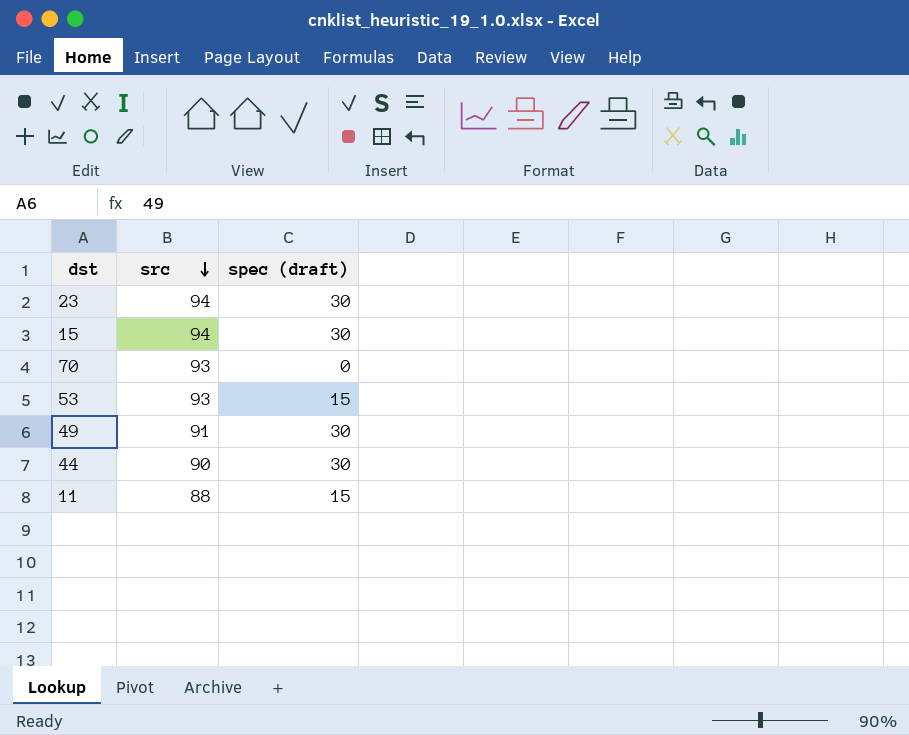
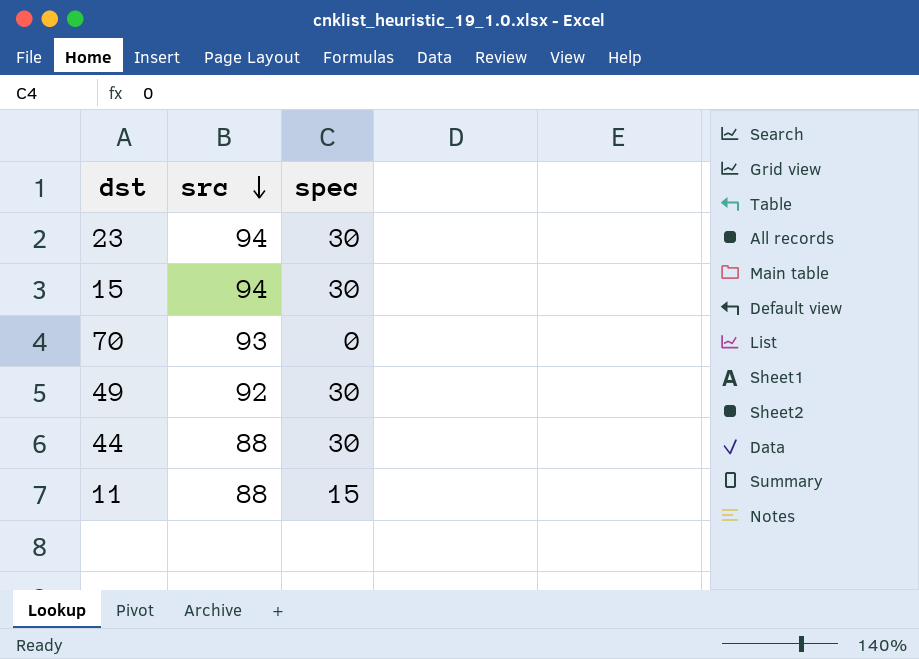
column name: spec (draft) -> spec
row 53: 93 | 15 -> none
49 | src: 91 -> 92
44 | src: 90 -> 88

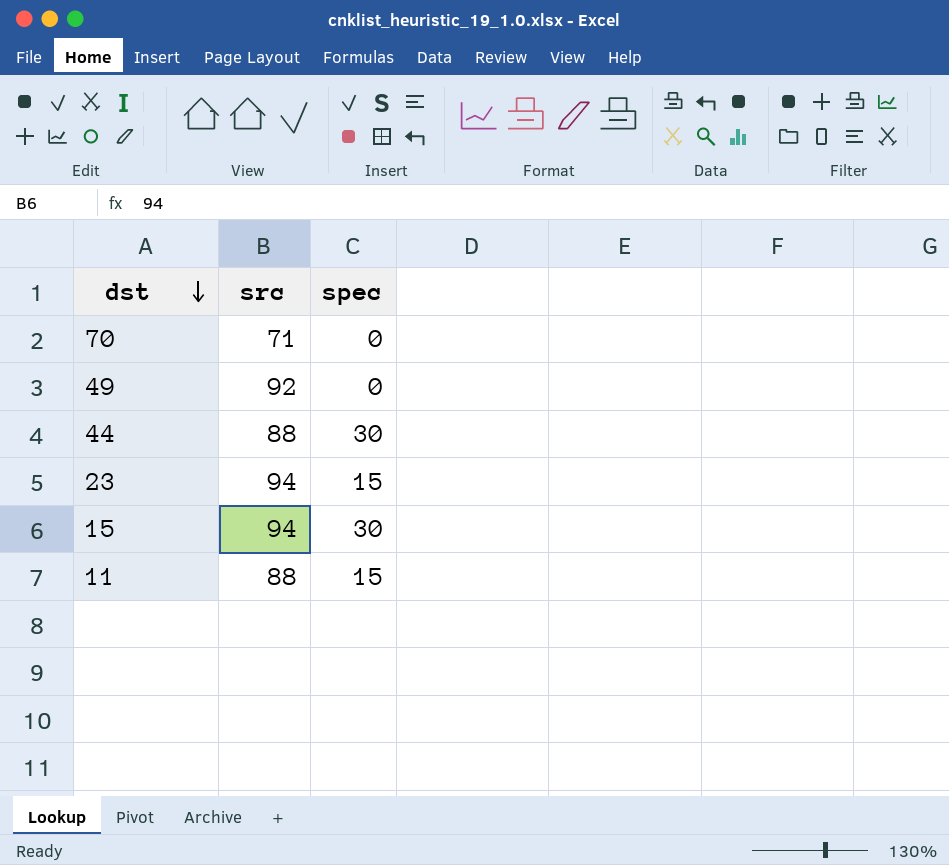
row order: src descending -> dst descending
70 | src: 93 -> 71
49 | spec: 30 -> 0
23 | spec: 30 -> 15

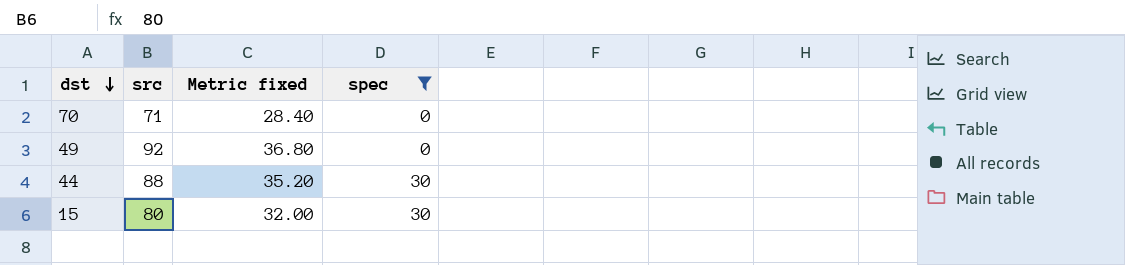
filter: none -> spec != 15
column Metric fixed | formula: none -> [src] * 0.4
15 | src: 94 -> 80

